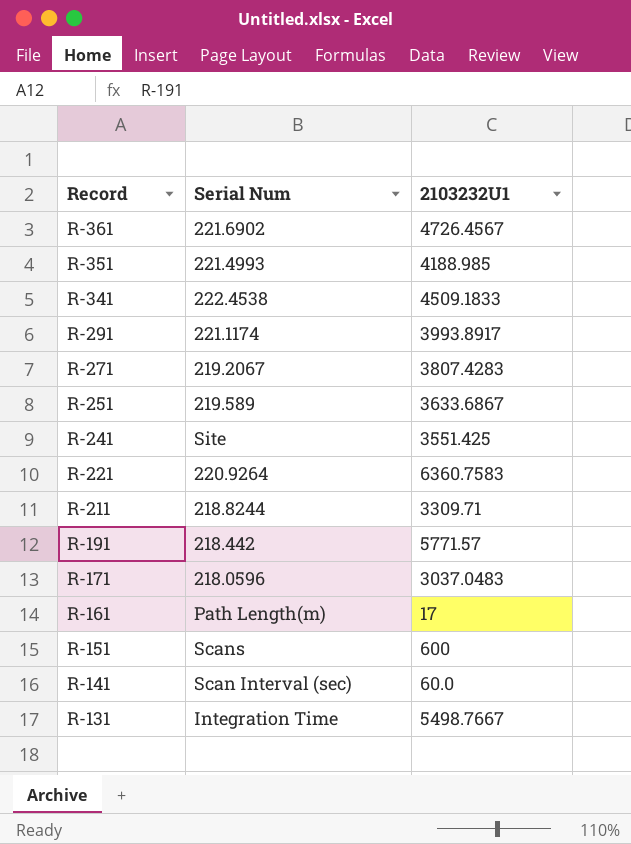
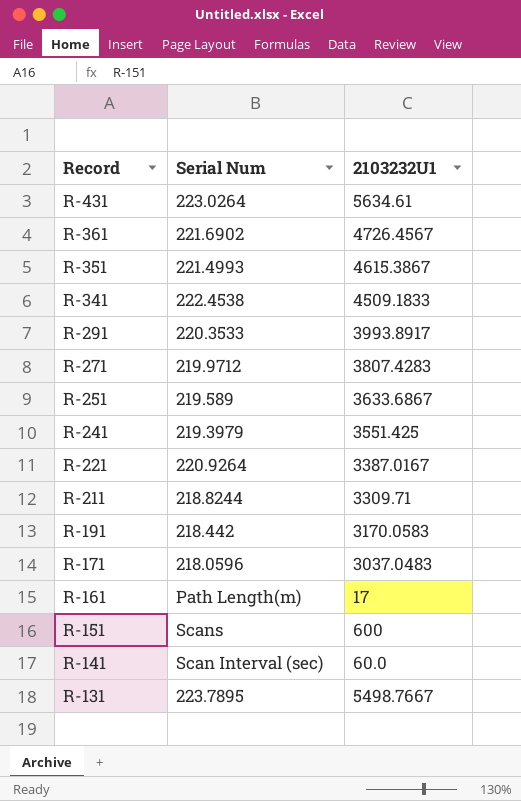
row R-431: none -> 223.0264 | 5634.61
R-351 | 2103232U1: 4188.985 -> 4615.3867
R-291 | Serial Num: 221.1174 -> 220.3533
R-271 | Serial Num: 219.2067 -> 219.9712
R-241 | Serial Num: Site -> 219.3979
R-221 | 2103232U1: 6360.7583 -> 3387.0167
R-191 | 2103232U1: 5771.57 -> 3170.0583
R-131 | Serial Num: Integration Time -> 223.7895

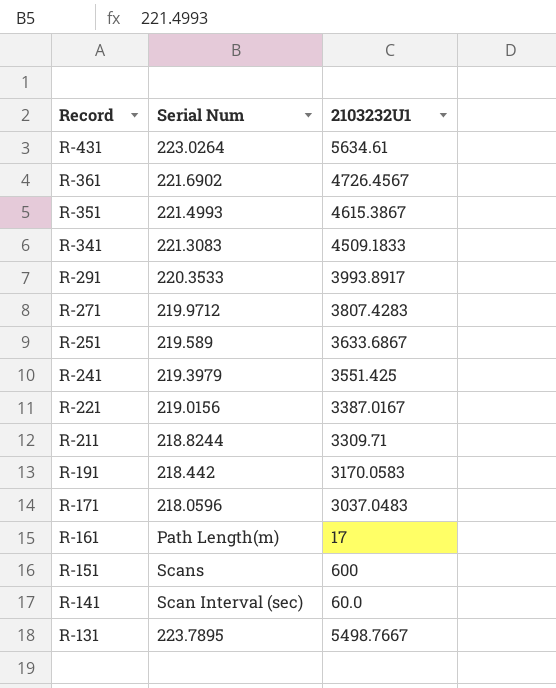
R-341 | Serial Num: 222.4538 -> 221.3083
R-221 | Serial Num: 220.9264 -> 219.0156

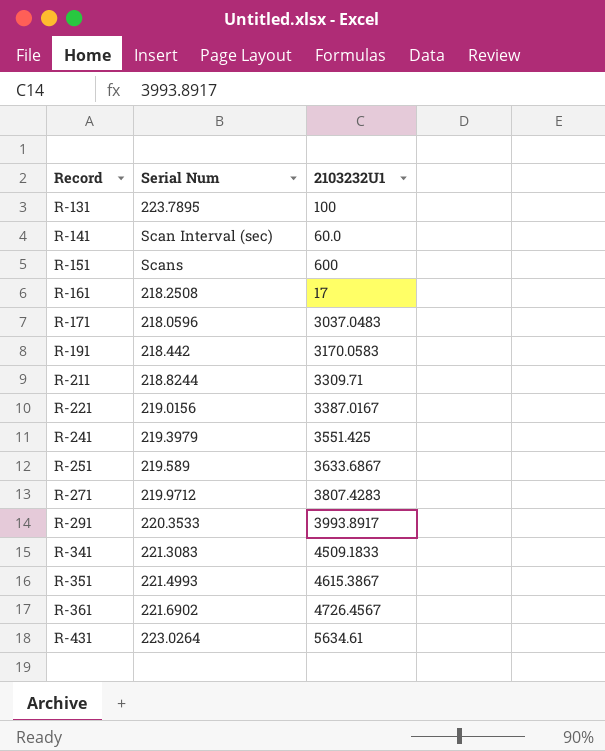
row order: Record descending -> Record ascending
R-131 | 2103232U1: 5498.7667 -> 100
R-161 | Serial Num: Path Length(m) -> 218.2508

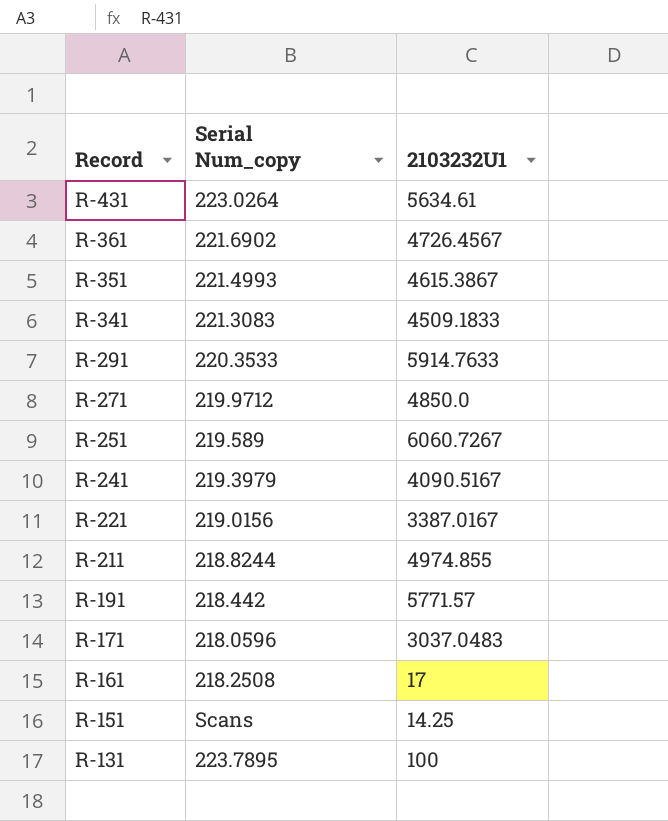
row order: Record ascending -> Record descending
column name: Serial Num -> Serial Num_copy
row R-141: Scan Interval (sec) | 60.0 -> none
R-291 | 2103232U1: 3993.8917 -> 5914.7633
R-271 | 2103232U1: 3807.4283 -> 4850.0
R-251 | 2103232U1: 3633.6867 -> 6060.7267
R-241 | 2103232U1: 3551.425 -> 4090.5167
R-211 | 2103232U1: 3309.71 -> 4974.855
R-191 | 2103232U1: 3170.0583 -> 5771.57
R-151 | 2103232U1: 600 -> 14.25

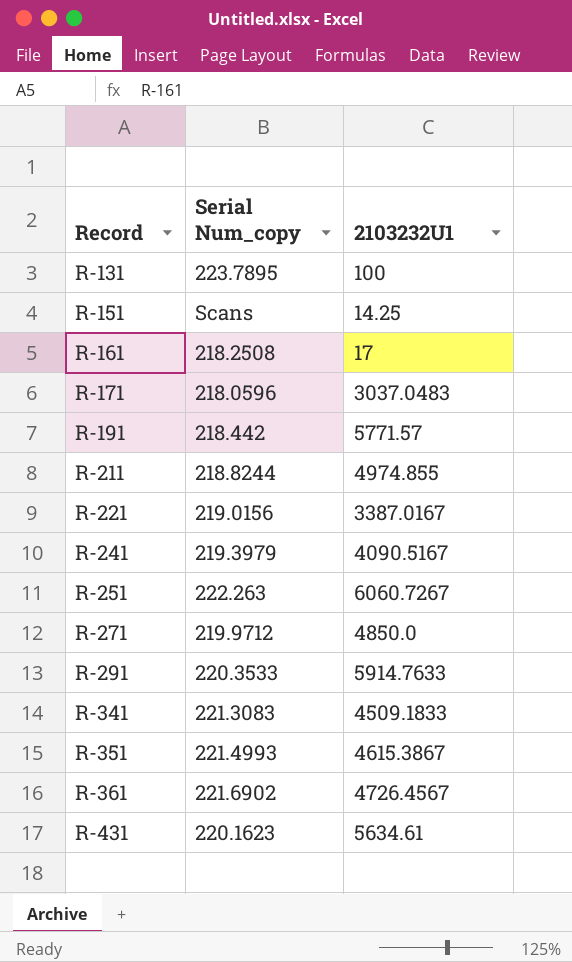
row order: Record descending -> Record ascending
R-251 | Serial Num_copy: 219.589 -> 222.263
R-431 | Serial Num_copy: 223.0264 -> 220.1623

